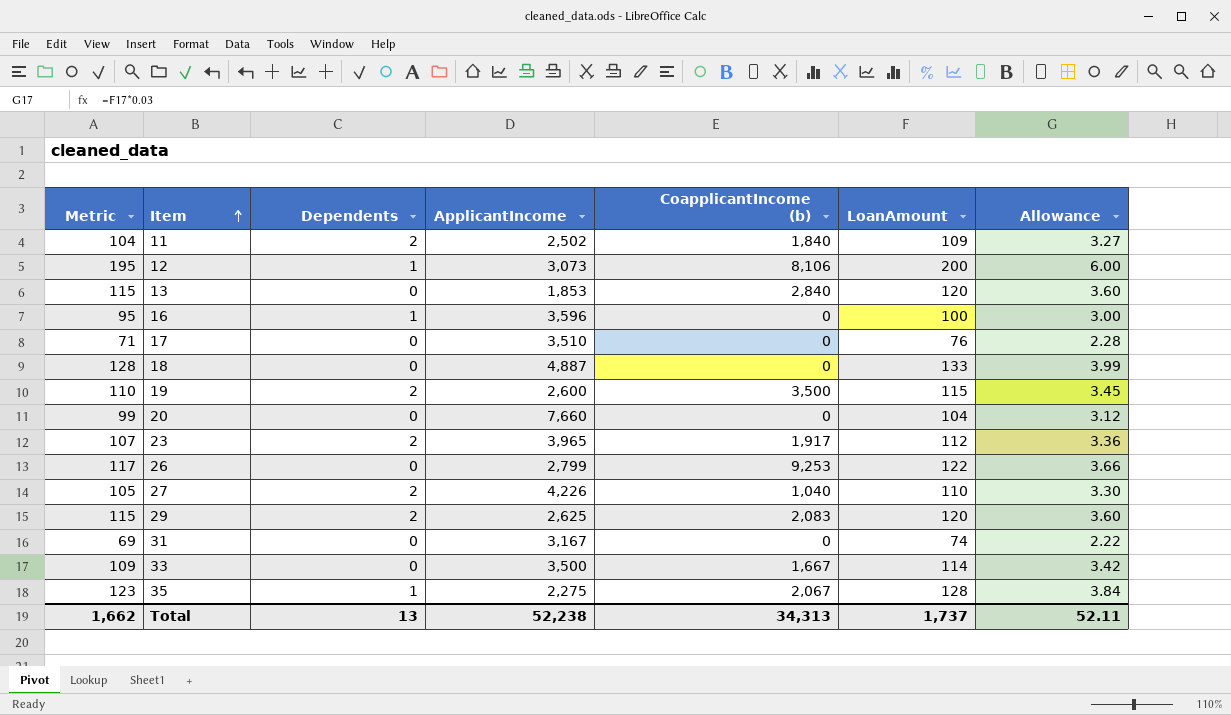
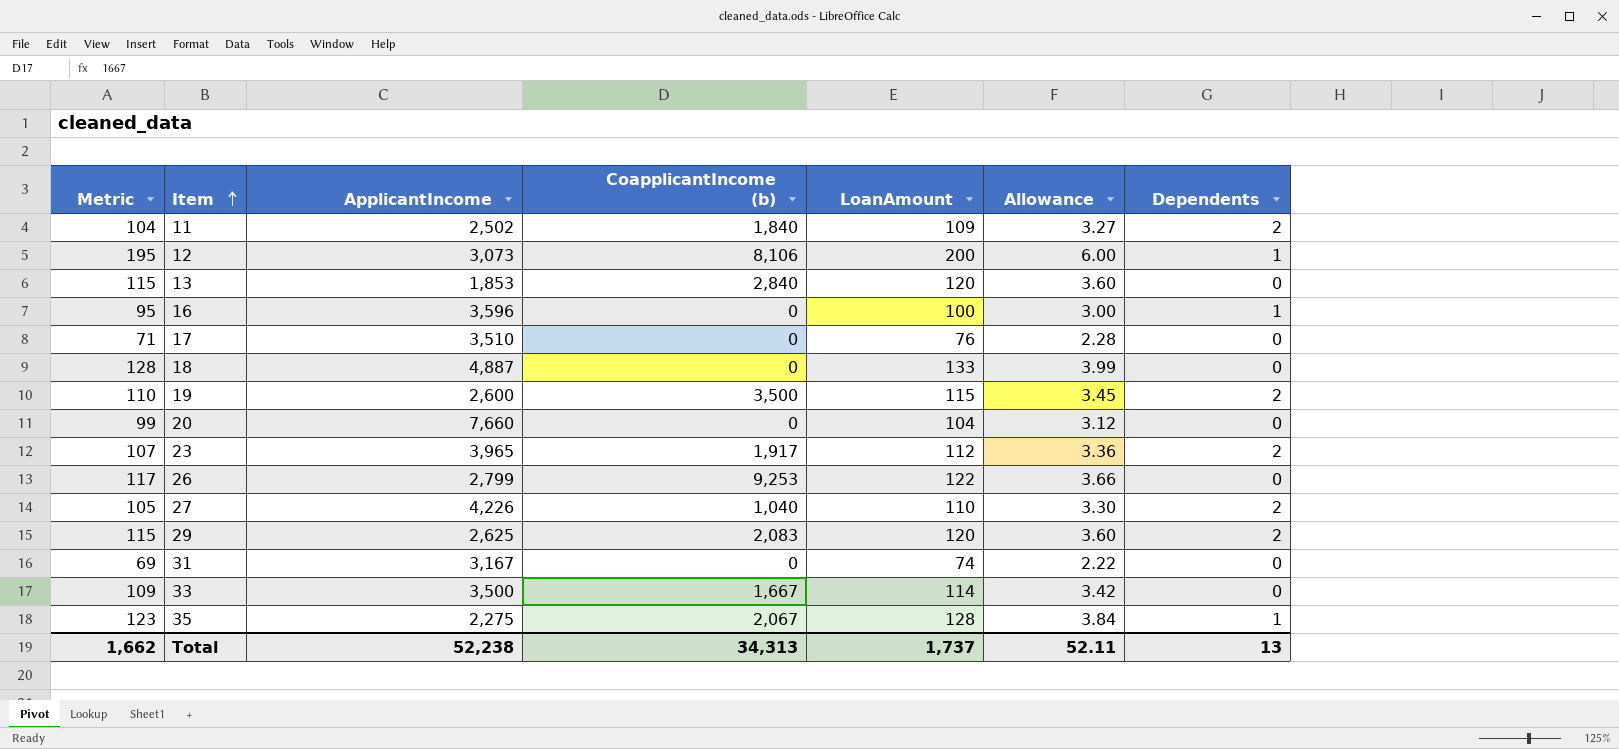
column Dependents | position: 3 -> 7

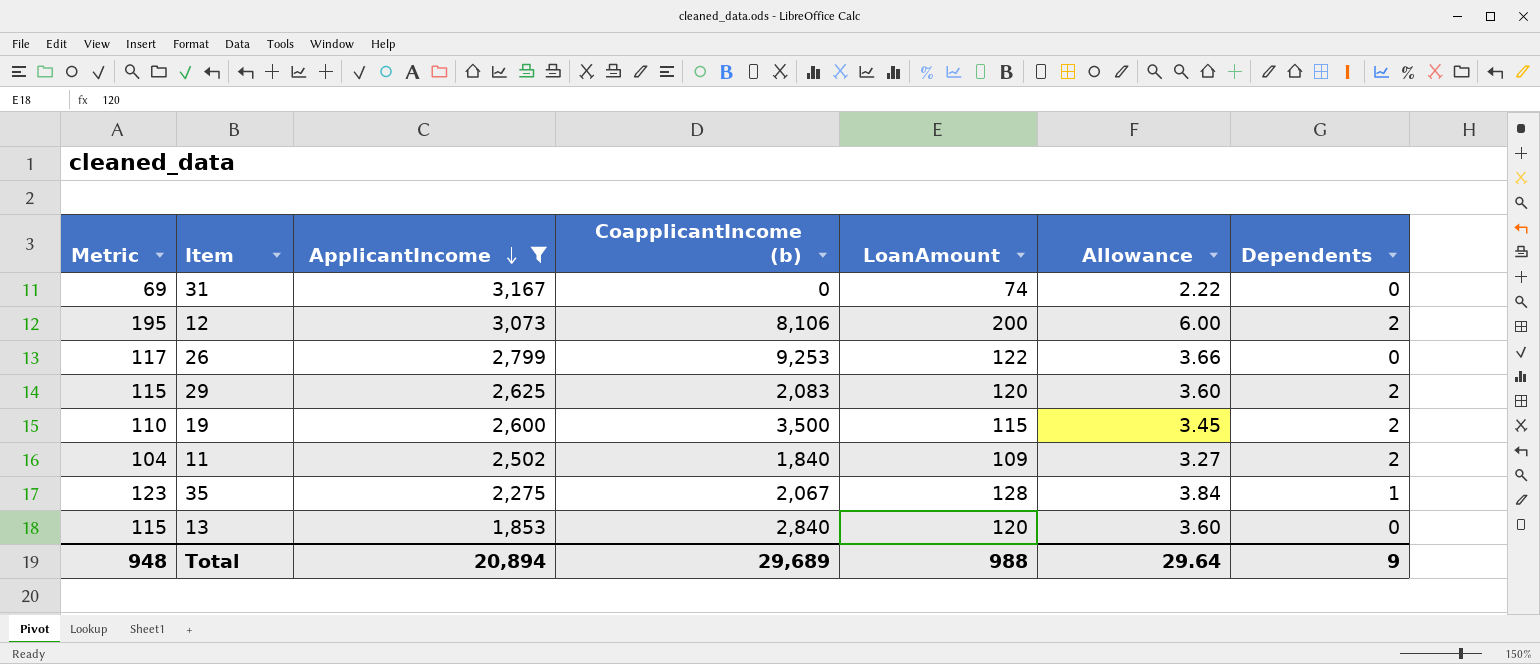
filter: none -> ApplicantIncome <= 3,167
row order: Item ascending -> ApplicantIncome descending
12 | Dependents: 1 -> 2
Total | Metric: 1,662 -> 948
Total | ApplicantIncome: 52,238 -> 20,894
Total | CoapplicantIncome (b): 34,313 -> 29,689
Total | LoanAmount: 1,737 -> 988
Total | Allowance: 52.11 -> 29.64
Total | Dependents: 13 -> 9

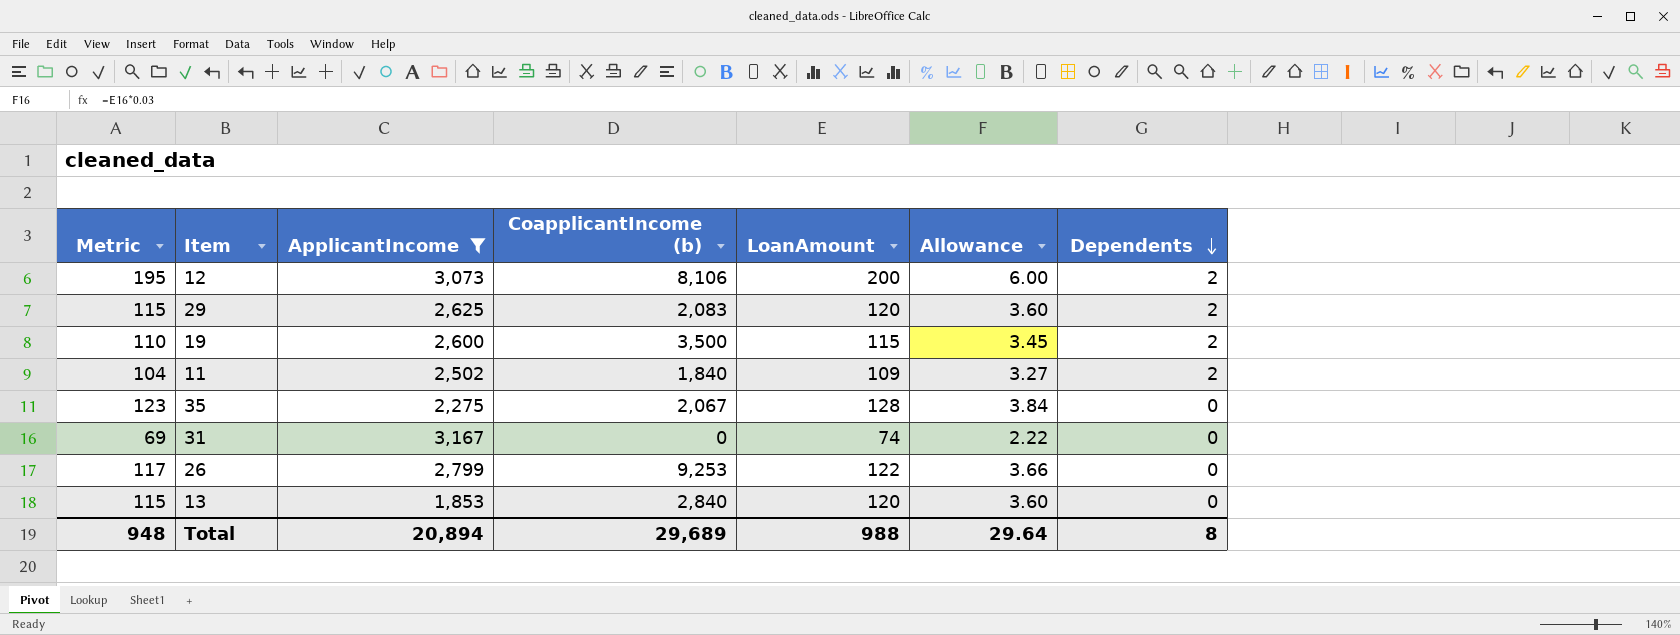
row order: ApplicantIncome descending -> Dependents descending
35 | Dependents: 1 -> 0
Total | Dependents: 9 -> 8

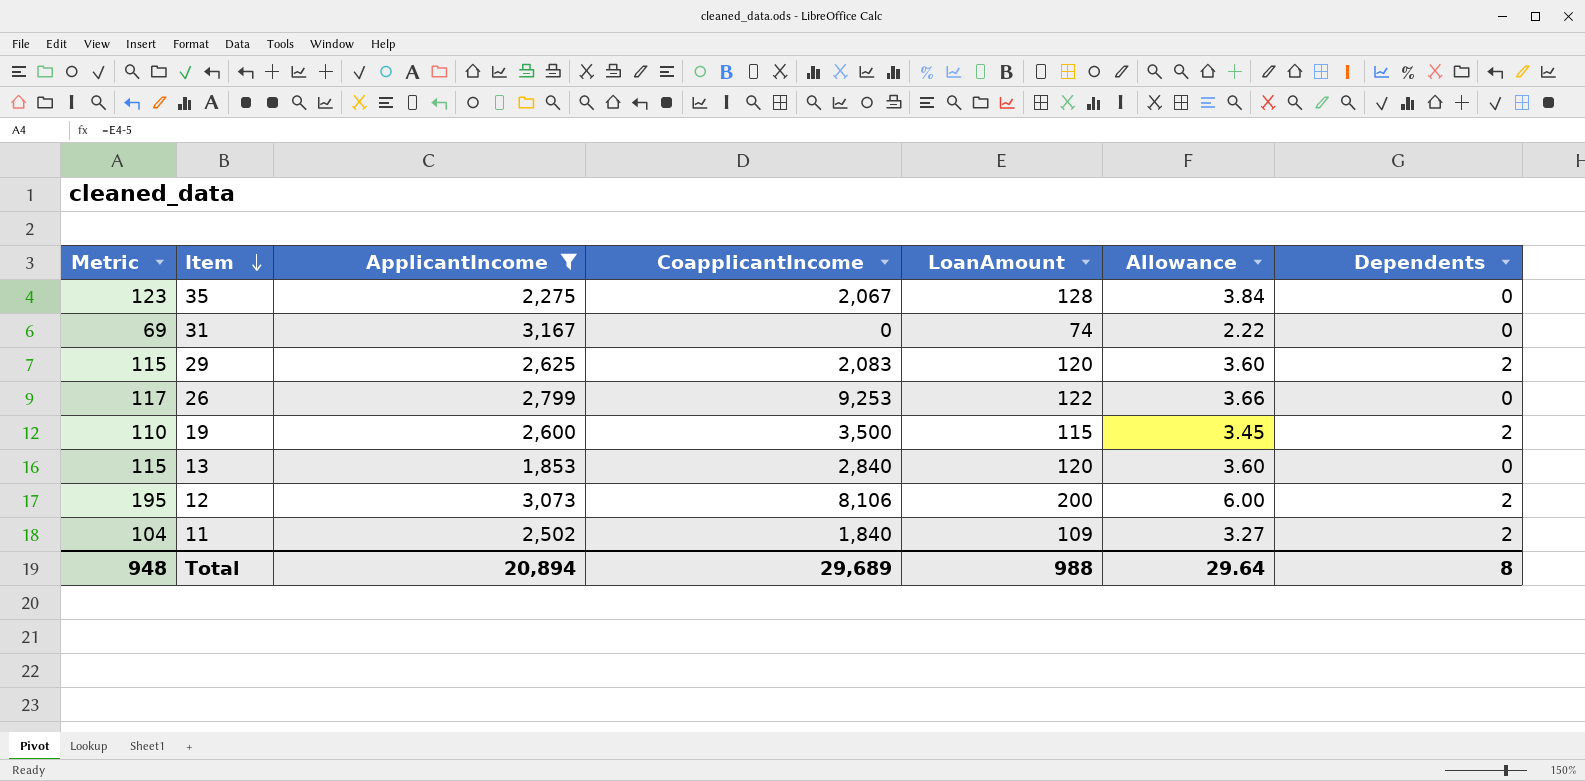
row order: Dependents descending -> Item descending
column name: CoapplicantIncome (b) -> CoapplicantIncome

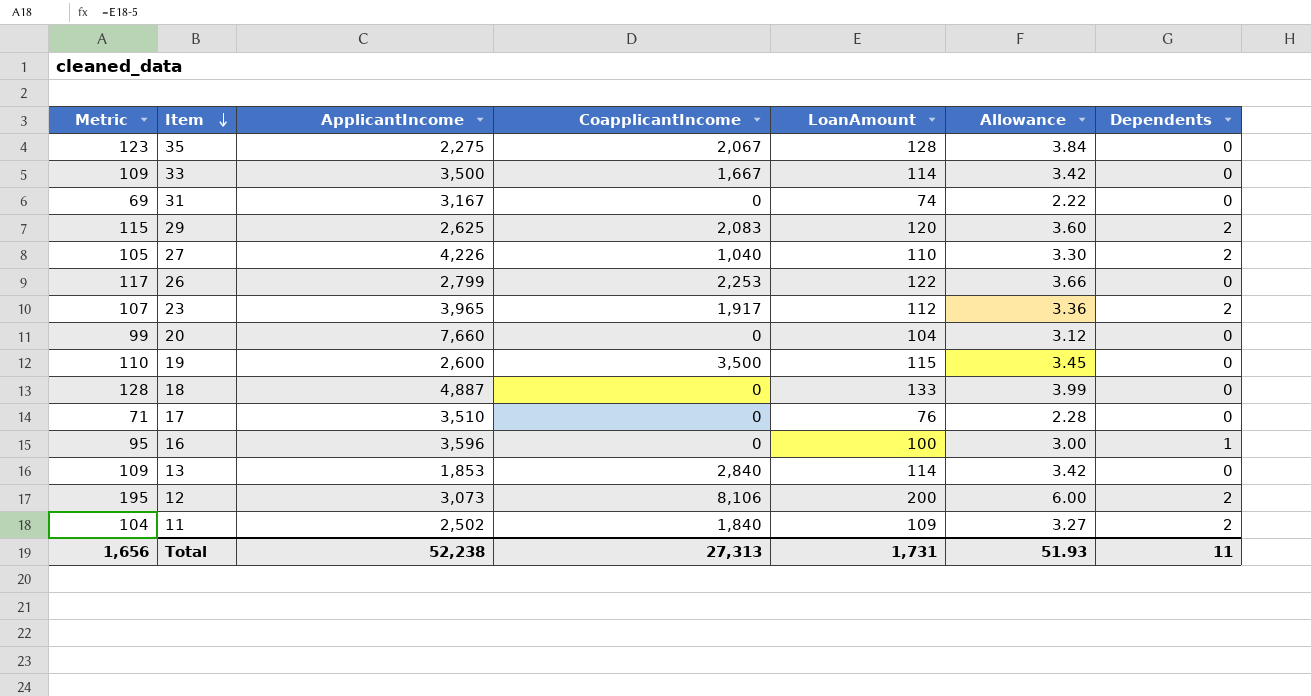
filter: ApplicantIncome <= 3,167 -> none
26 | CoapplicantIncome: 9,253 -> 2,253
19 | Dependents: 2 -> 0
13 | Metric: 115 -> 109
13 | LoanAmount: 120 -> 114
13 | Allowance: 3.60 -> 3.42
Total | Metric: 948 -> 1,656
Total | ApplicantIncome: 20,894 -> 52,238
Total | CoapplicantIncome: 29,689 -> 27,313
Total | LoanAmount: 988 -> 1,731
Total | Allowance: 29.64 -> 51.93
Total | Dependents: 8 -> 11

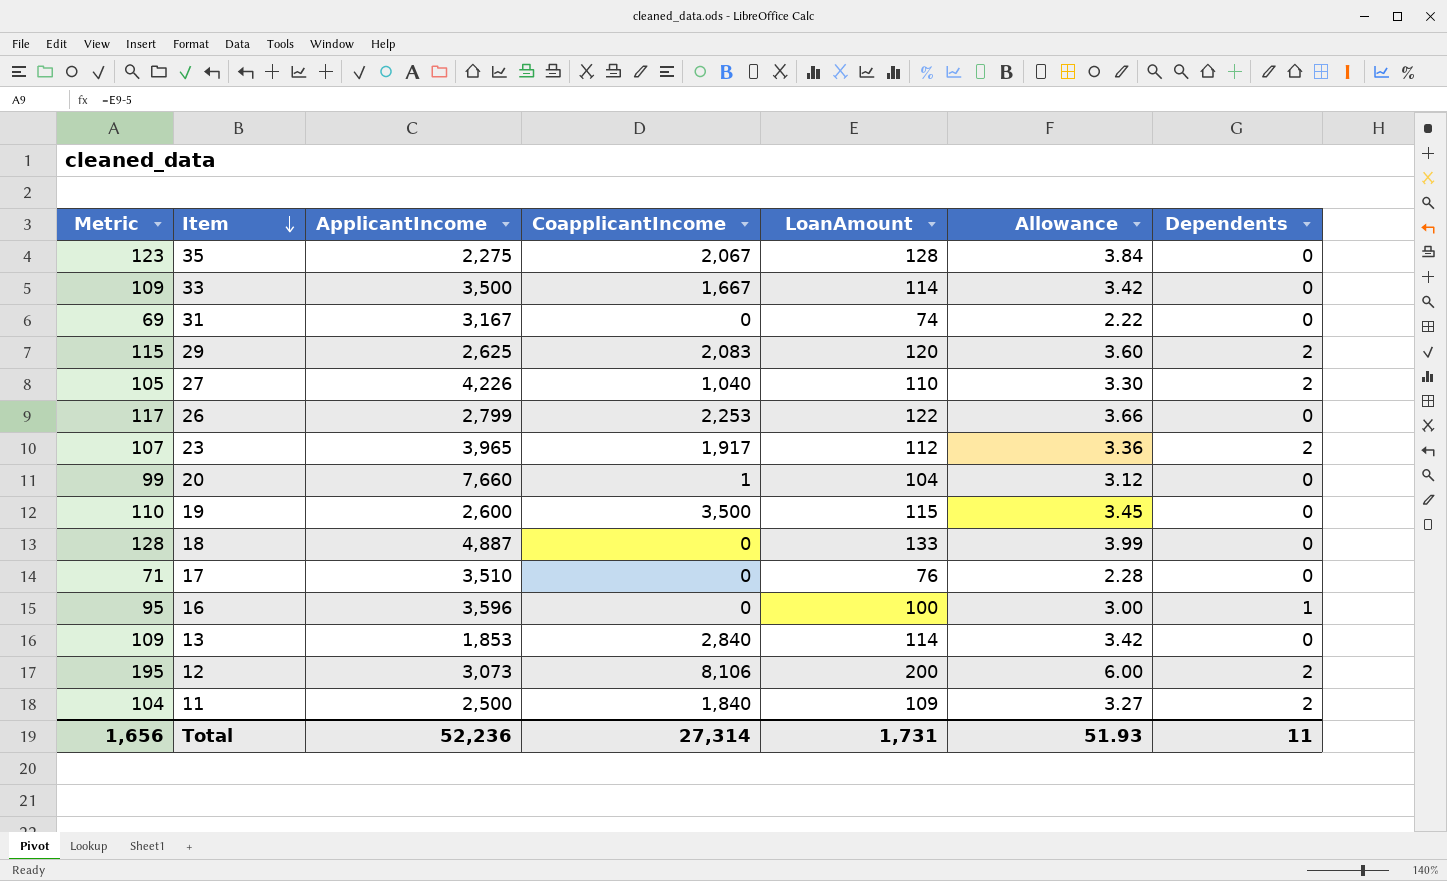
20 | CoapplicantIncome: 0 -> 1
11 | ApplicantIncome: 2,502 -> 2,500
Total | ApplicantIncome: 52,238 -> 52,236
Total | CoapplicantIncome: 27,313 -> 27,314

